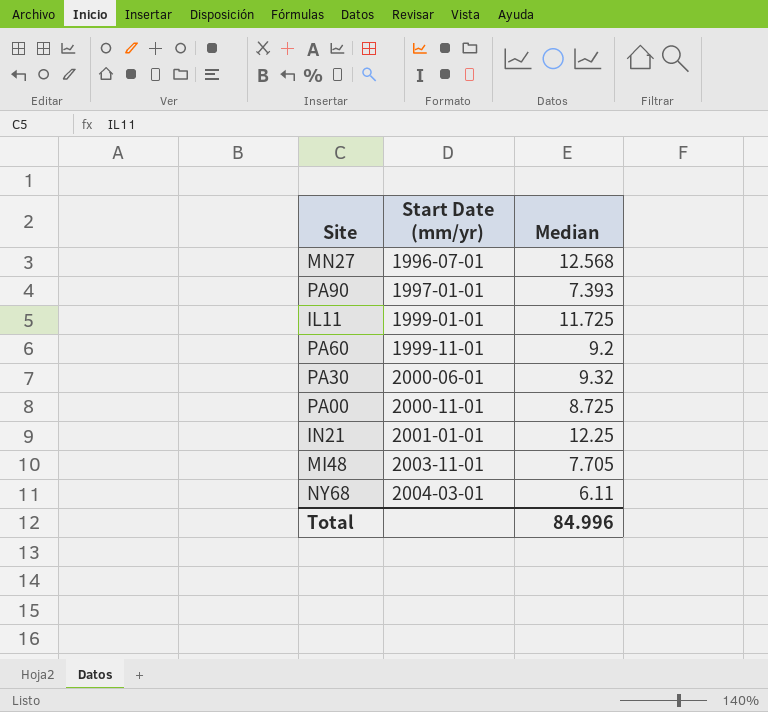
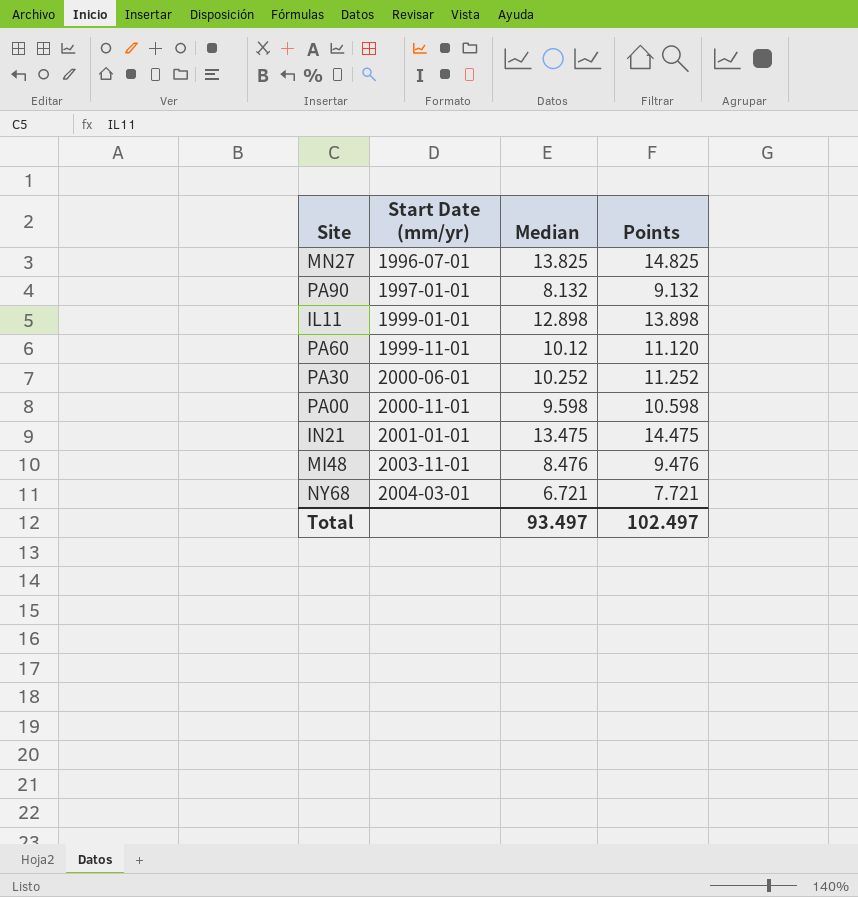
column Points | formula: none -> [Median] + 1
MN27 | Median: 12.568 -> 13.825
PA90 | Median: 7.393 -> 8.132
IL11 | Median: 11.725 -> 12.898
PA60 | Median: 9.2 -> 10.12
PA30 | Median: 9.32 -> 10.252
PA00 | Median: 8.725 -> 9.598
IN21 | Median: 12.25 -> 13.475
MI48 | Median: 7.705 -> 8.476
NY68 | Median: 6.11 -> 6.721
Total | Median: 84.996 -> 93.497

